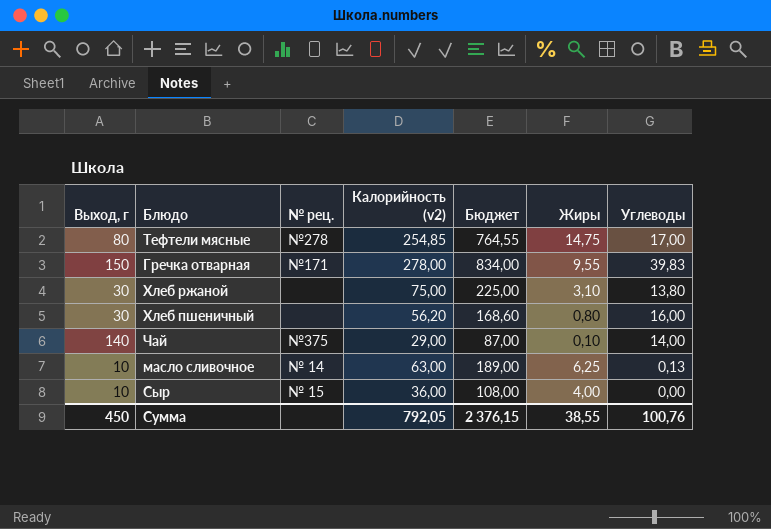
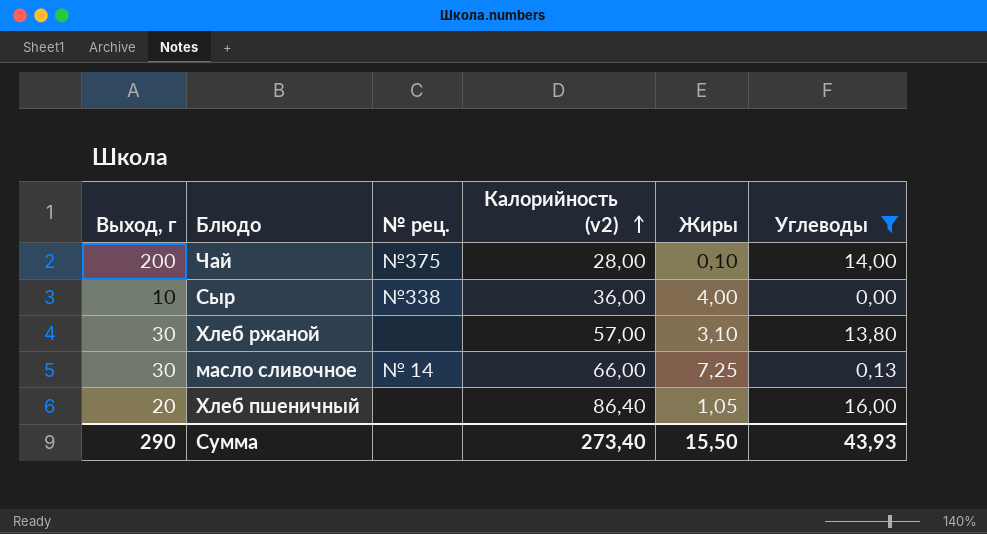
filter: none -> Углеводы <= 16,00
row order: none -> Калорийность (v2) ascending
column Бюджет | formula: [Калорийность (v2)] * 3 -> none
Чай | Выход, г: 140 -> 200
Чай | Калорийность (v2): 29,00 -> 28,00
Сыр | № рец.: № 15 -> №338
Хлеб ржаной | Калорийность (v2): 75,00 -> 57,00
масло сливочное | Выход, г: 10 -> 30
масло сливочное | Калорийность (v2): 63,00 -> 66,00
масло сливочное | Жиры: 6,25 -> 7,25
Хлеб пшеничный | Выход, г: 30 -> 20
Хлеб пшеничный | Калорийность (v2): 56,20 -> 86,40
Хлеб пшеничный | Жиры: 0,80 -> 1,05
Сумма | Выход, г: 450 -> 290
Сумма | Калорийность (v2): 792,05 -> 273,40
Сумма | Жиры: 38,55 -> 15,50
Сумма | Углеводы: 100,76 -> 43,93

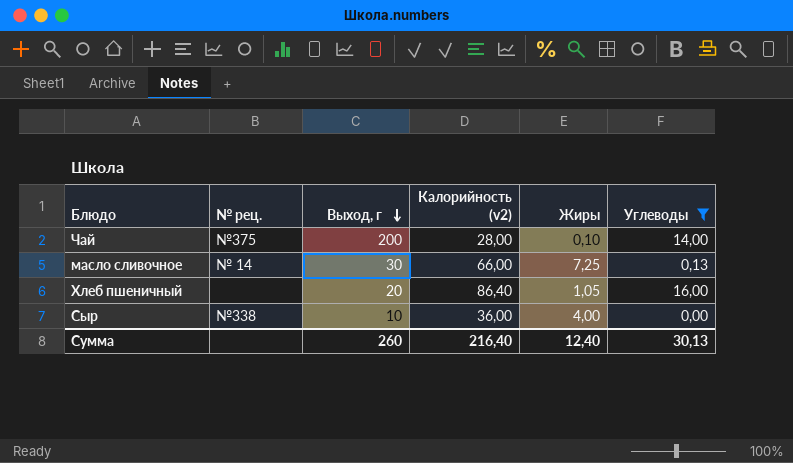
row order: Калорийность (v2) ascending -> Выход, г descending
column Выход, г | position: 1 -> 3
row Хлеб ржаной: 30 | none | 57,00 | 3,10 | 13,80 -> none
Сумма | Выход, г: 290 -> 260
Сумма | Калорийность (v2): 273,40 -> 216,40
Сумма | Жиры: 15,50 -> 12,40
Сумма | Углеводы: 43,93 -> 30,13

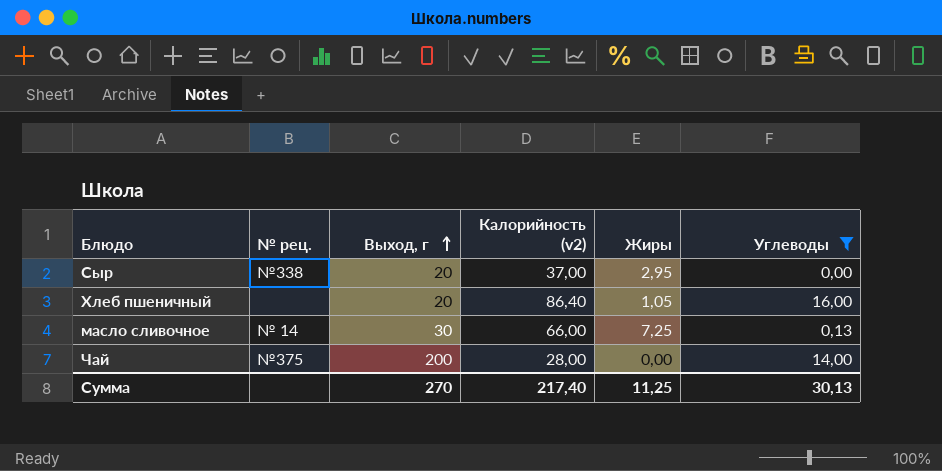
row order: Выход, г descending -> Выход, г ascending
Сыр | Выход, г: 10 -> 20
Сыр | Калорийность (v2): 36,00 -> 37,00
Сыр | Жиры: 4,00 -> 2,95
Чай | Жиры: 0,10 -> 0,00
Сумма | Выход, г: 260 -> 270
Сумма | Калорийность (v2): 216,40 -> 217,40
Сумма | Жиры: 12,40 -> 11,25

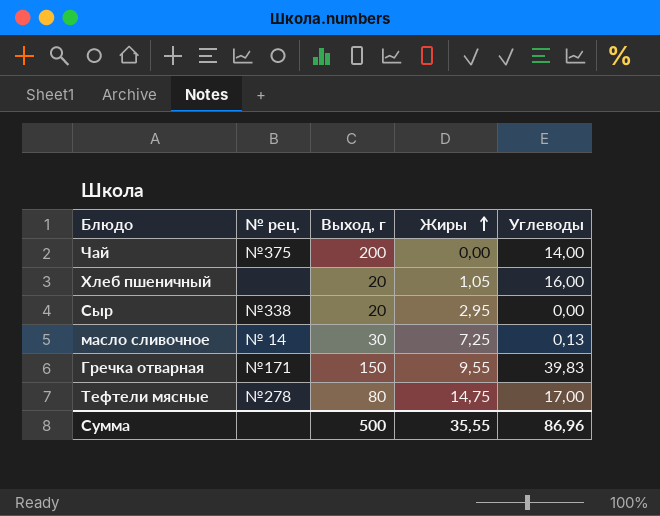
filter: Углеводы <= 16,00 -> none
row order: Выход, г ascending -> Жиры ascending
column Калорийность (v2) | position: 4 -> none
Сумма | Выход, г: 270 -> 500
Сумма | Жиры: 11,25 -> 35,55
Сумма | Углеводы: 30,13 -> 86,96

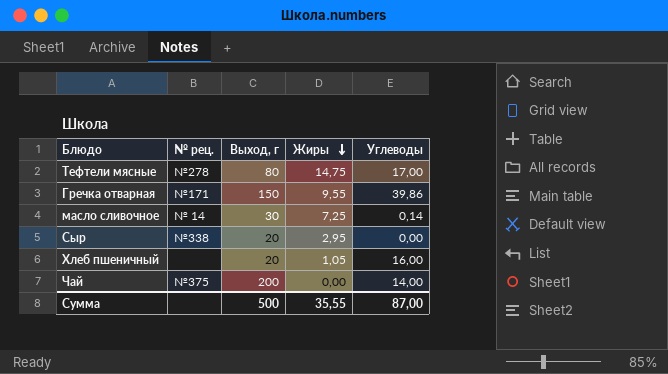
row order: Жиры ascending -> Жиры descending
Гречка отварная | Углеводы: 39,83 -> 39,86
масло сливочное | Углеводы: 0,13 -> 0,14
Сумма | Углеводы: 86,96 -> 87,00

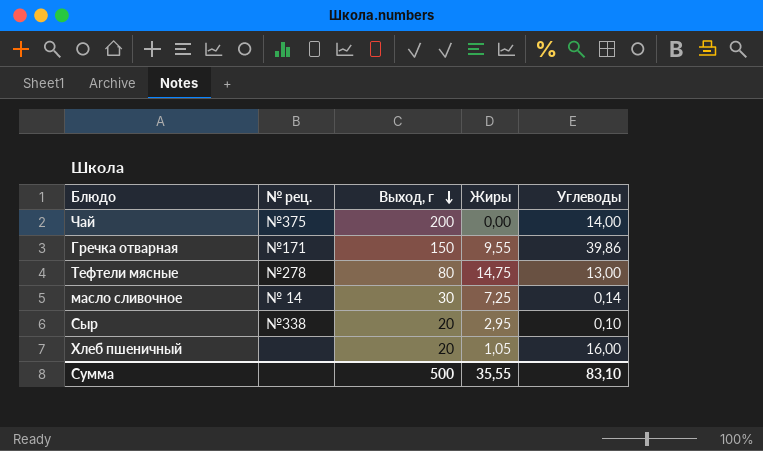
row order: Жиры descending -> Выход, г descending
Тефтели мясные | Углеводы: 17,00 -> 13,00
Сыр | Углеводы: 0,00 -> 0,10
Сумма | Углеводы: 87,00 -> 83,10

